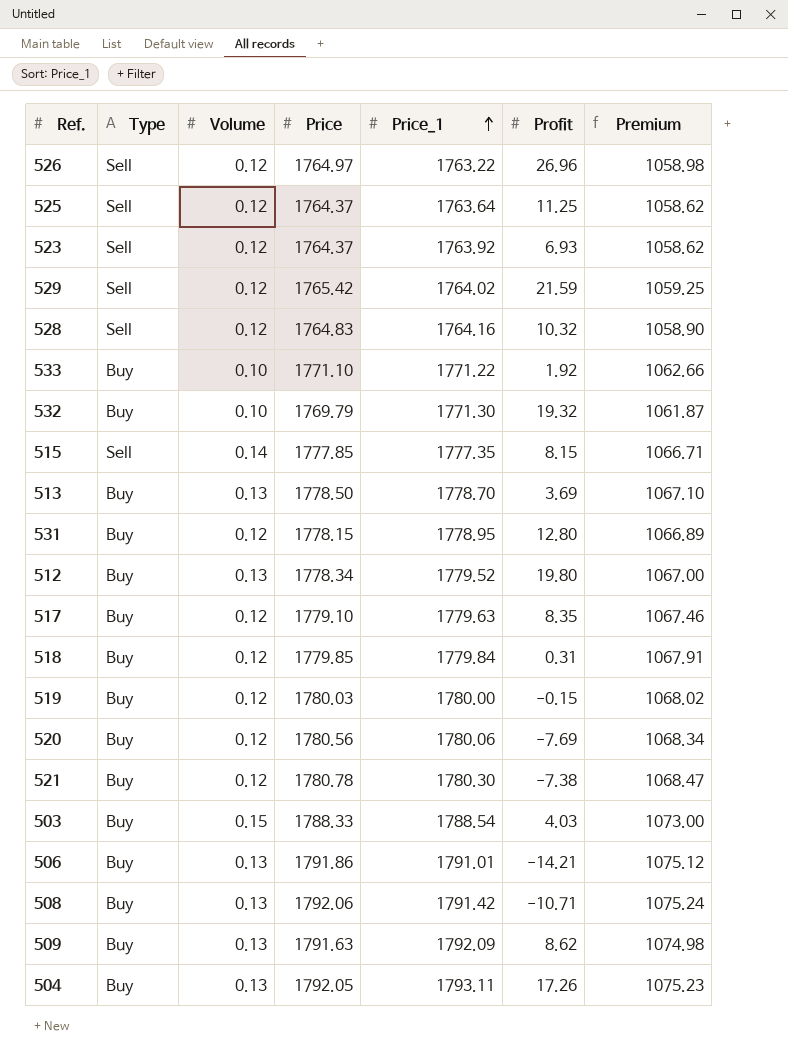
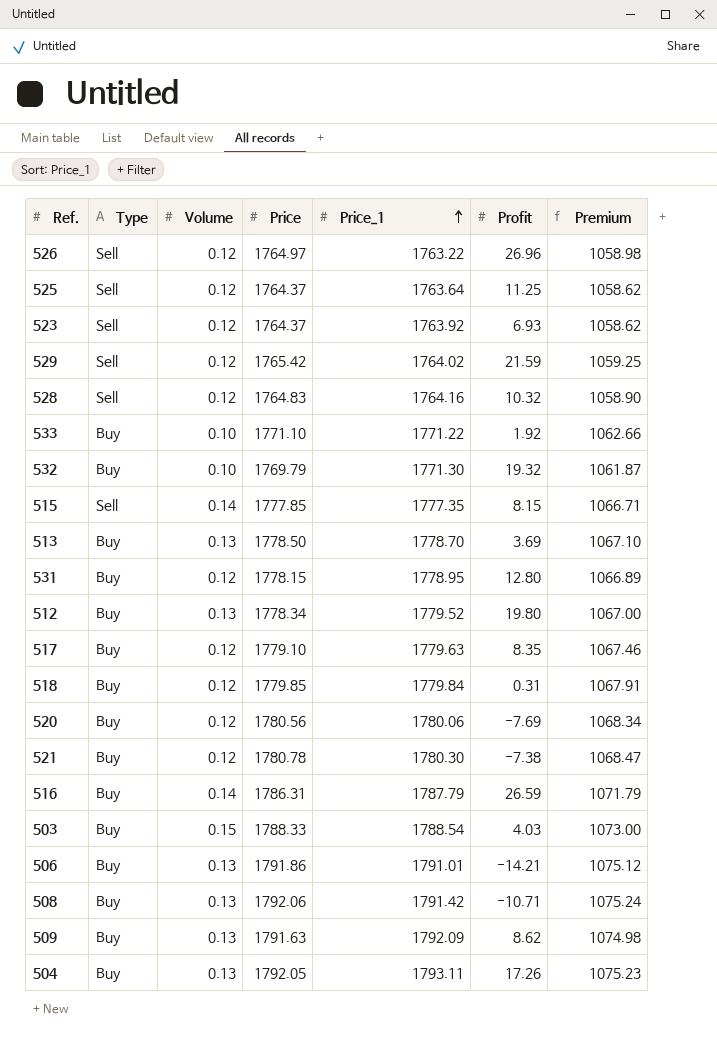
row 519: Buy | 0.12 | 1780.03 | 1780.00 | -0.15 | 1068.02 -> none
row 516: none -> Buy | 0.14 | 1786.31 | 1787.79 | 26.59 | 1071.79

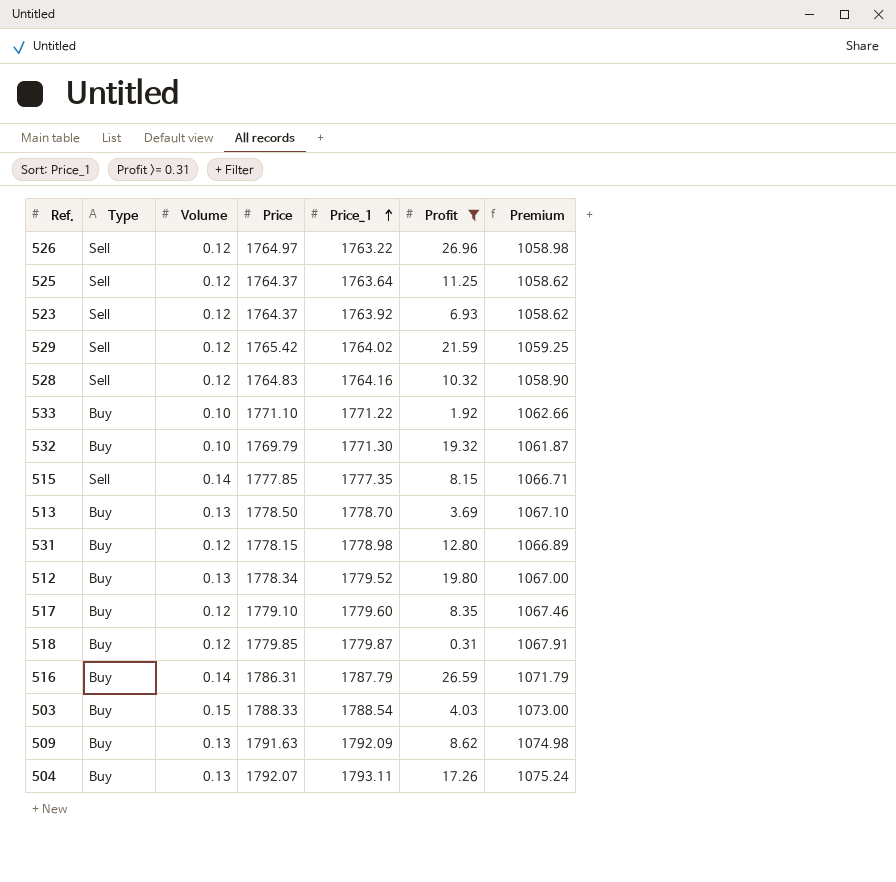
filter: none -> Profit >= 0.31
531 | Price_1: 1778.95 -> 1778.98
517 | Price_1: 1779.63 -> 1779.60
518 | Price_1: 1779.84 -> 1779.87
504 | Price: 1792.05 -> 1792.07
504 | Premium: 1075.23 -> 1075.24

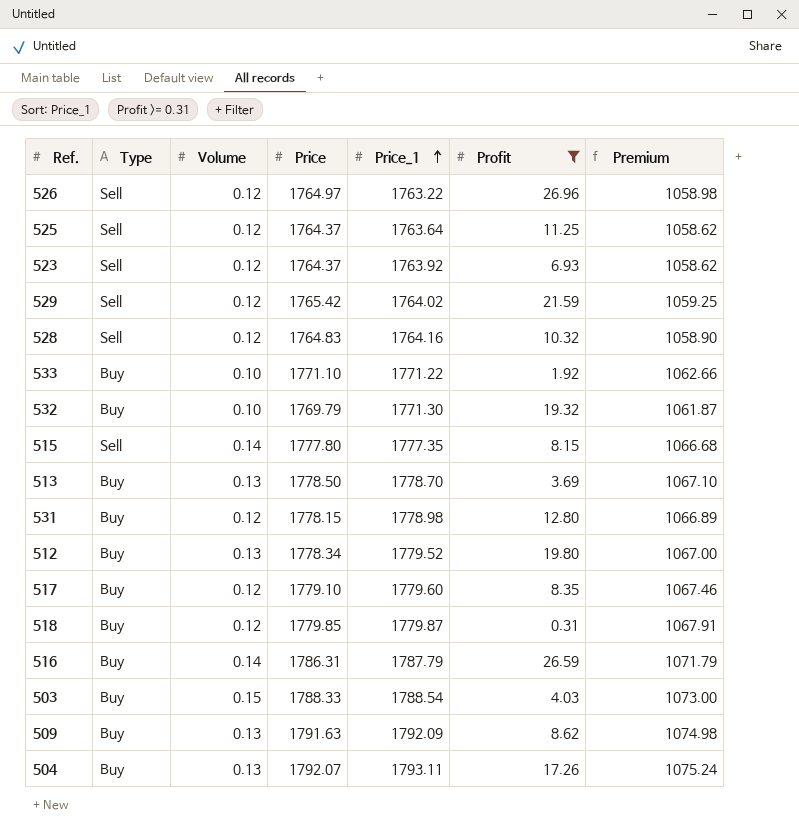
515 | Price: 1777.85 -> 1777.80
515 | Premium: 1066.71 -> 1066.68

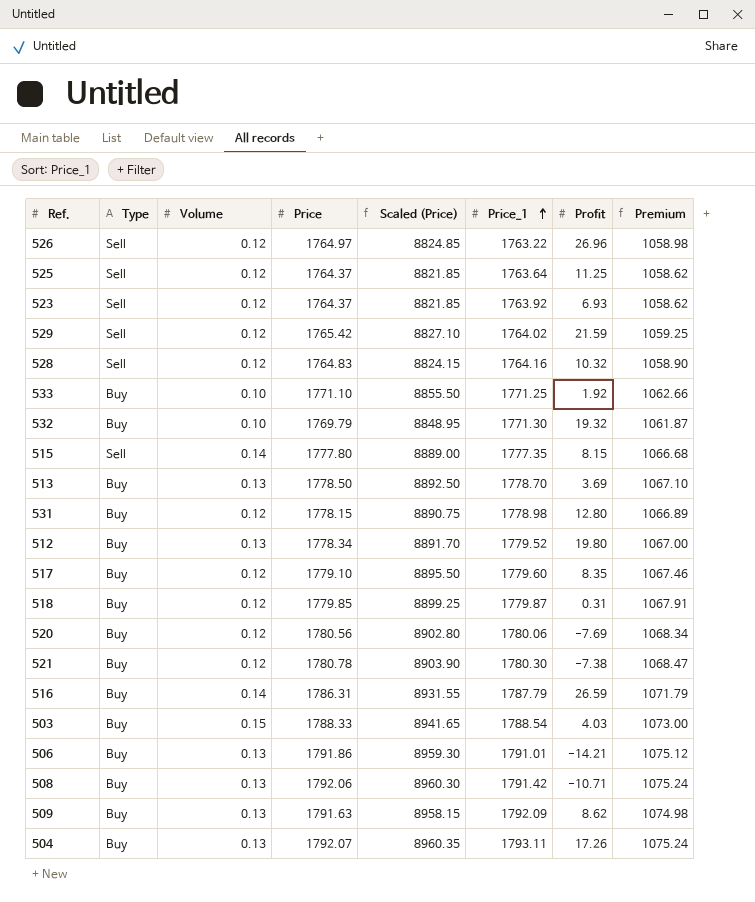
filter: Profit >= 0.31 -> none
column Scaled (Price) | formula: none -> [Price] * 5
533 | Price_1: 1771.22 -> 1771.25

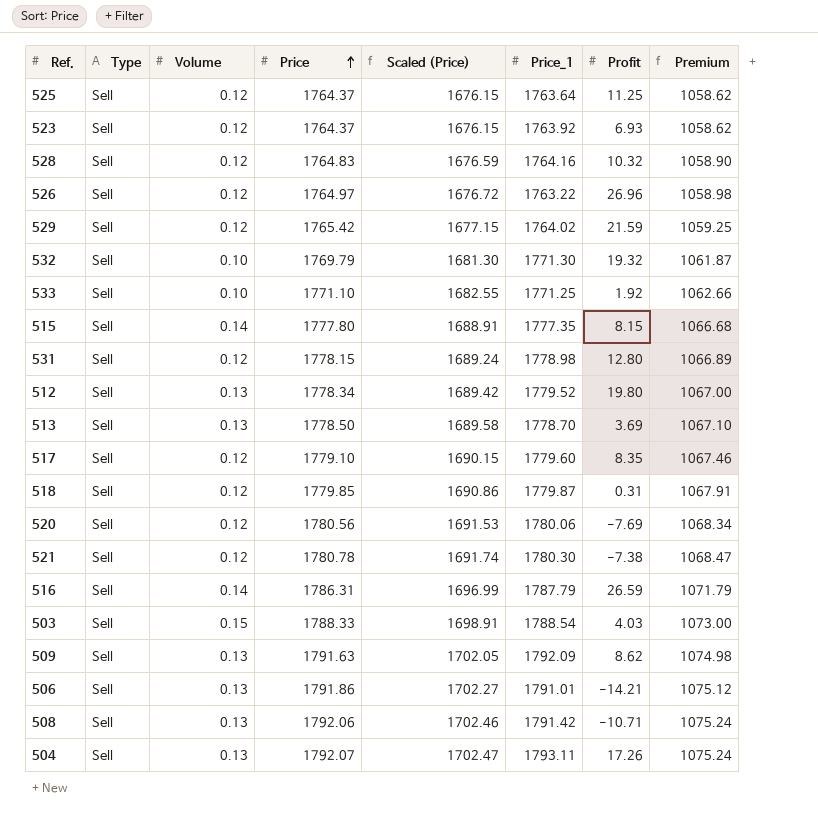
row order: Price_1 ascending -> Price ascending
column Scaled (Price) | formula: [Price] * 5 -> [Price] * 0.95
532 | Type: Buy -> Sell
533 | Type: Buy -> Sell
531 | Type: Buy -> Sell
512 | Type: Buy -> Sell
513 | Type: Buy -> Sell
517 | Type: Buy -> Sell
518 | Type: Buy -> Sell
520 | Type: Buy -> Sell
521 | Type: Buy -> Sell
516 | Type: Buy -> Sell
503 | Type: Buy -> Sell
509 | Type: Buy -> Sell
506 | Type: Buy -> Sell
508 | Type: Buy -> Sell
504 | Type: Buy -> Sell

